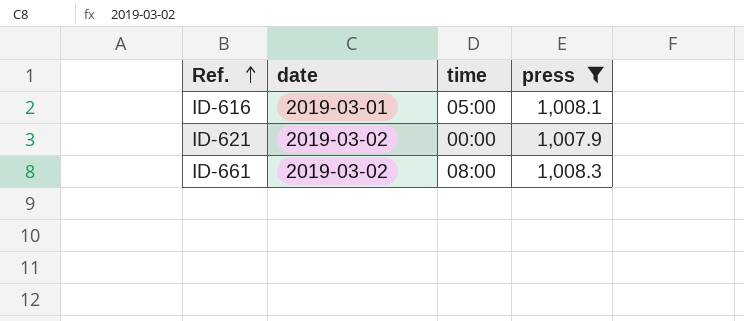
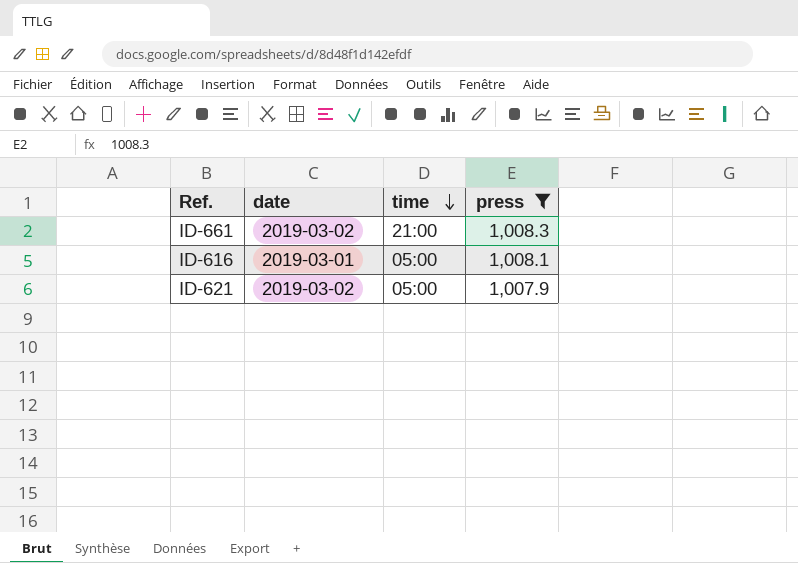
row order: Ref. ascending -> time descending
ID-661 | time: 08:00 -> 21:00
ID-621 | time: 00:00 -> 05:00

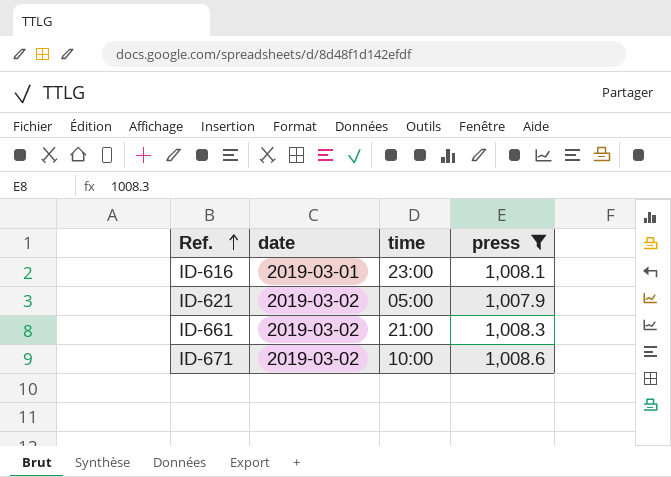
row order: time descending -> Ref. ascending
ID-616 | time: 05:00 -> 23:00
row ID-671: none -> 2019-03-02 | 10:00 | 1,008.6

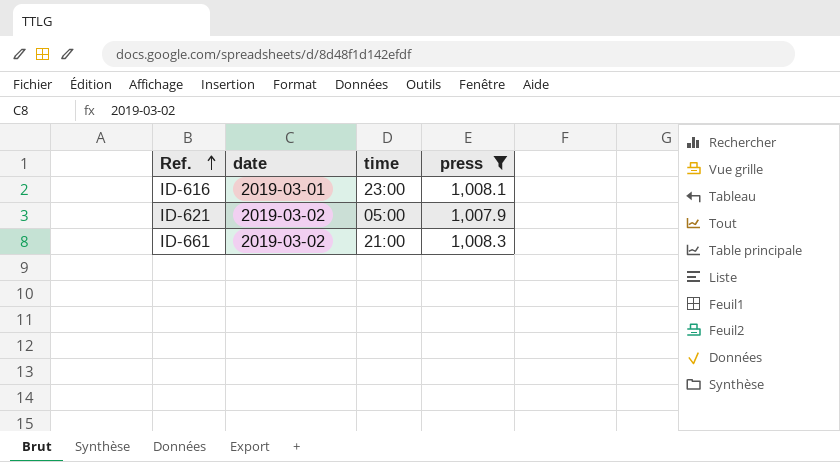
row ID-671: 2019-03-02 | 10:00 | 1,008.6 -> none

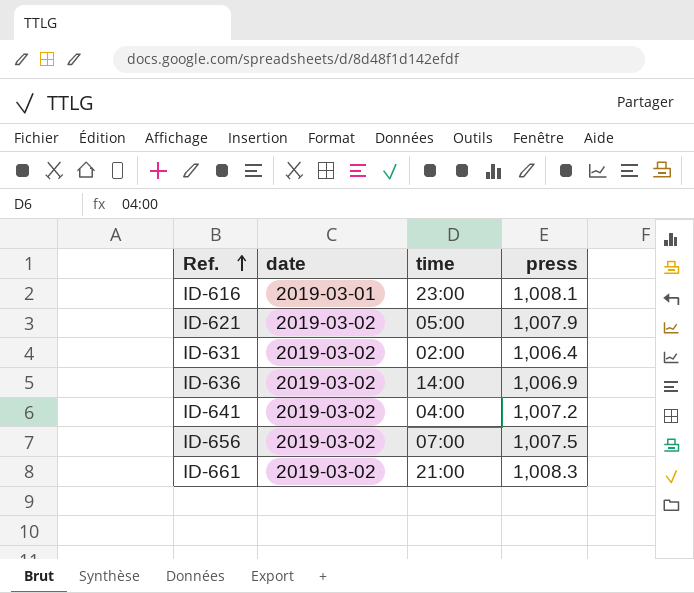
filter: press >= 1,007.9 -> none

